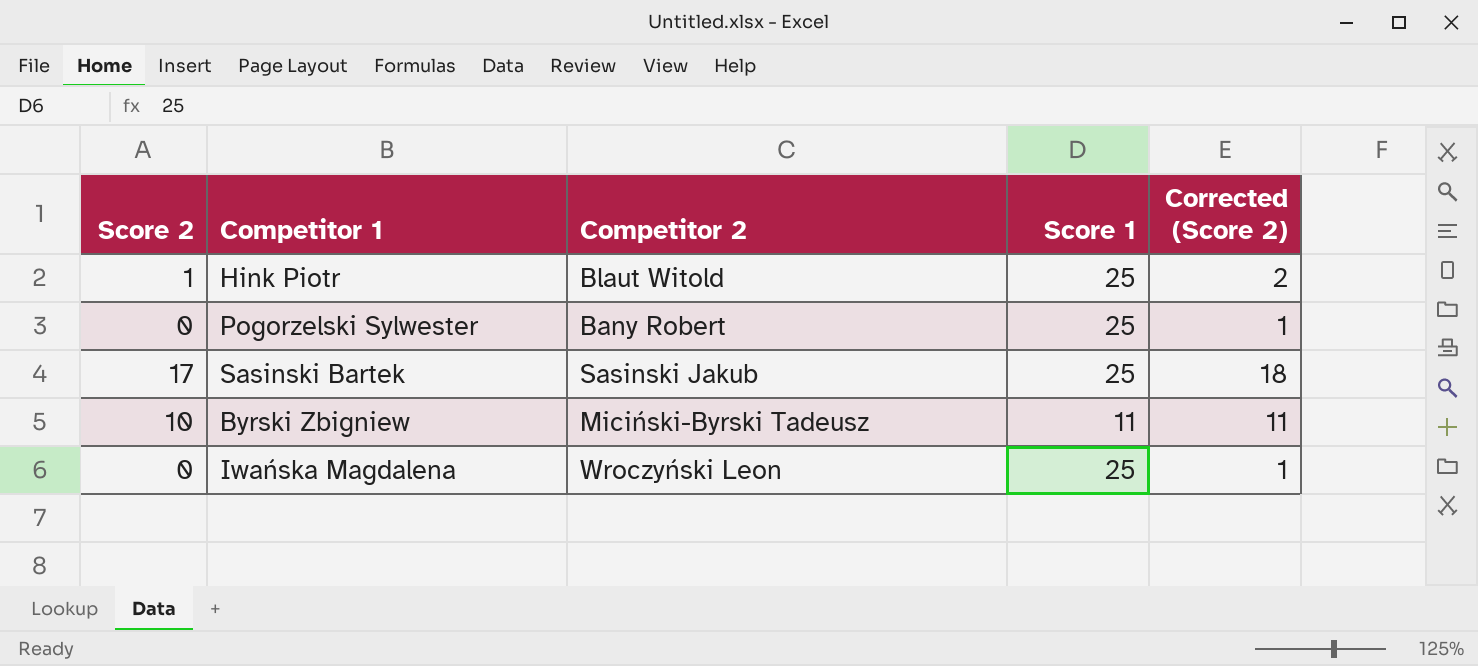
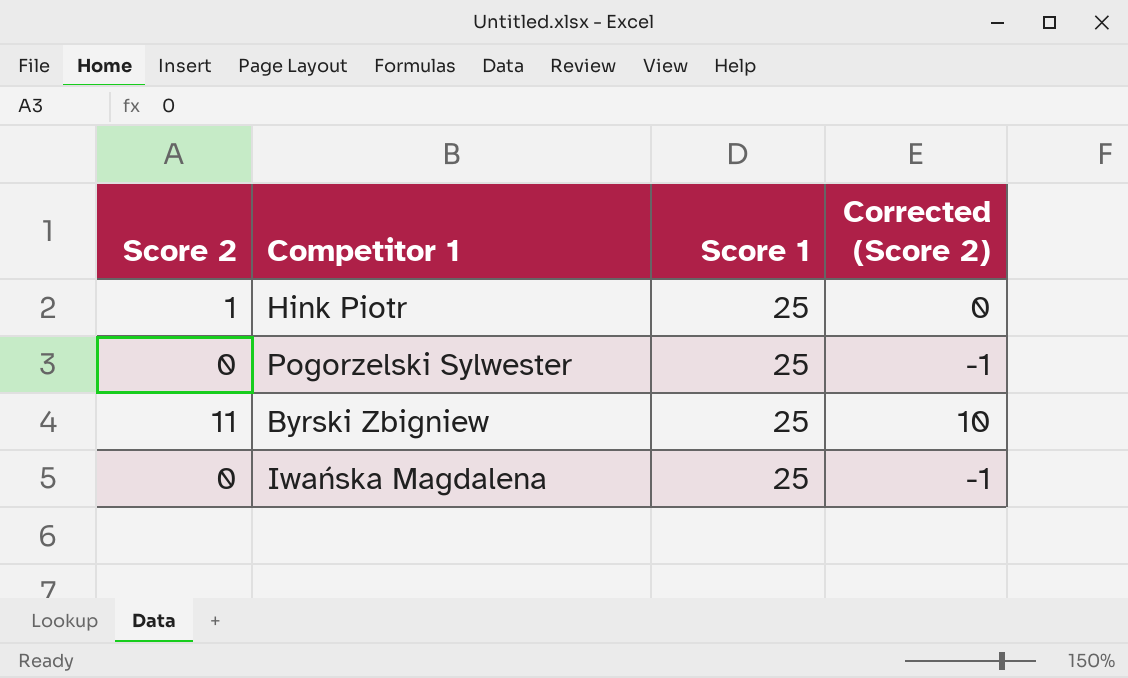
column Competitor 2 | position: 3 -> none
column Corrected (Score 2) | formula: [Score 2] + 1 -> [Score 2] - 1
row Sasinski Bartek: 17 | Sasinski Jakub | 25 | 18 -> none
Byrski Zbigniew | Score 2: 10 -> 11
Byrski Zbigniew | Score 1: 11 -> 25

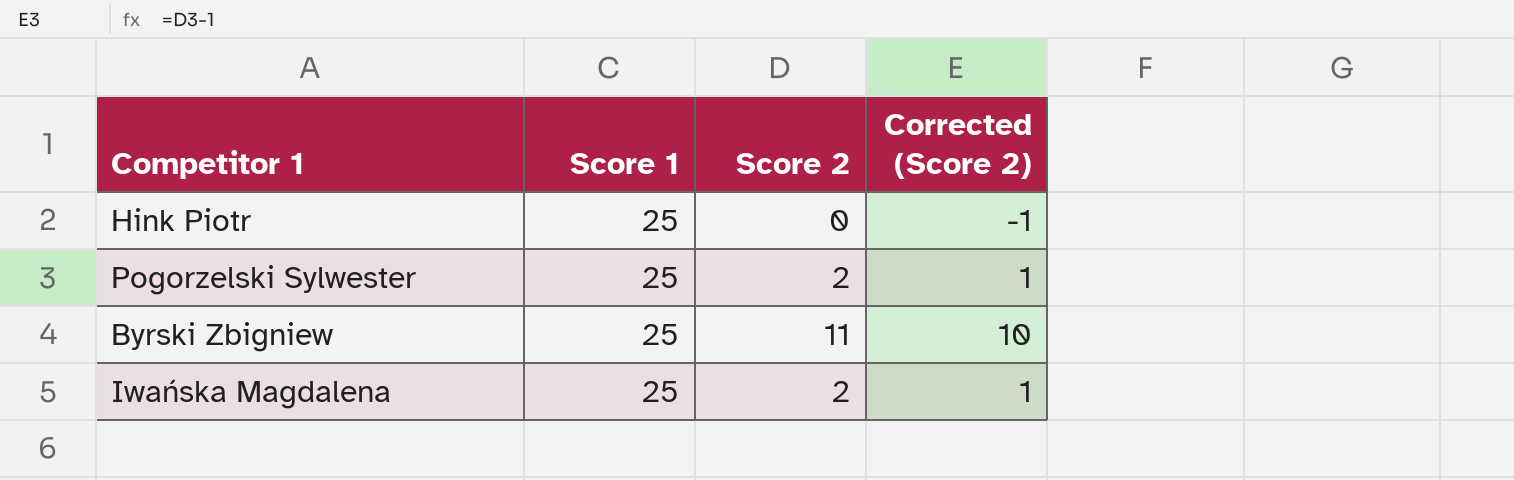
column Score 2 | position: 1 -> 3
Hink Piotr | Score 2: 1 -> 0
Hink Piotr | Corrected (Score 2): 0 -> -1
Pogorzelski Sylwester | Score 2: 0 -> 2
Pogorzelski Sylwester | Corrected (Score 2): -1 -> 1
Iwańska Magdalena | Score 2: 0 -> 2
Iwańska Magdalena | Corrected (Score 2): -1 -> 1

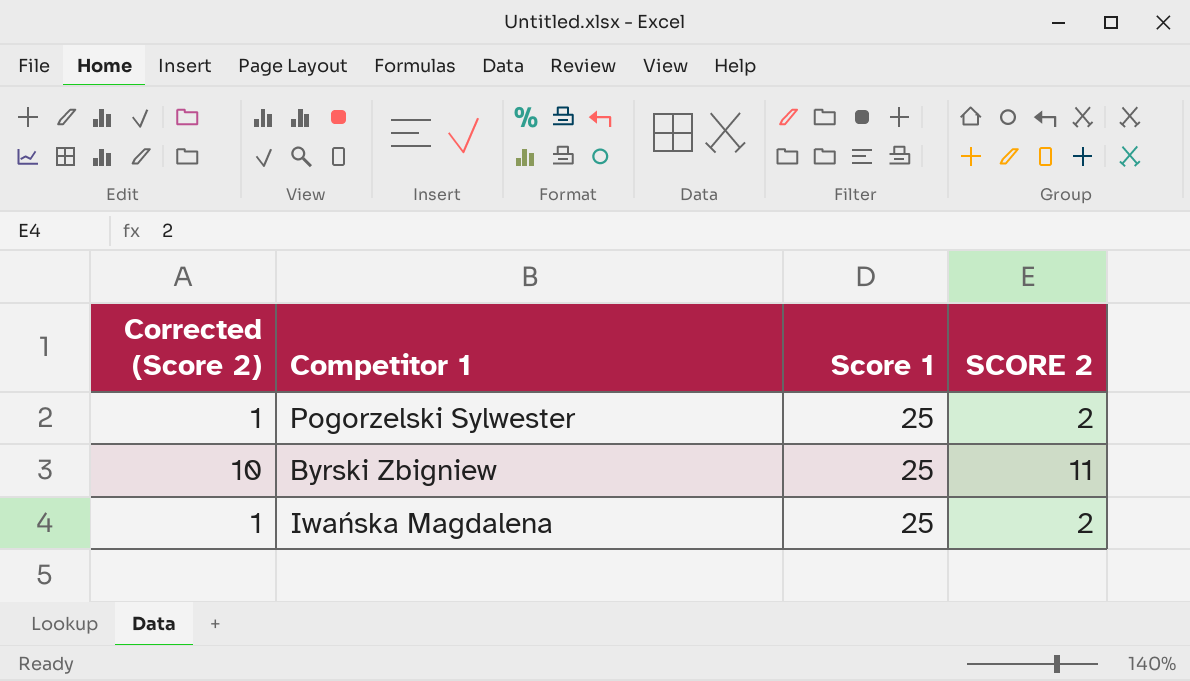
column Corrected (Score 2) | position: 4 -> 1
column name: Score 2 -> SCORE 2
row Hink Piotr: 25 | 0 | -1 -> none

